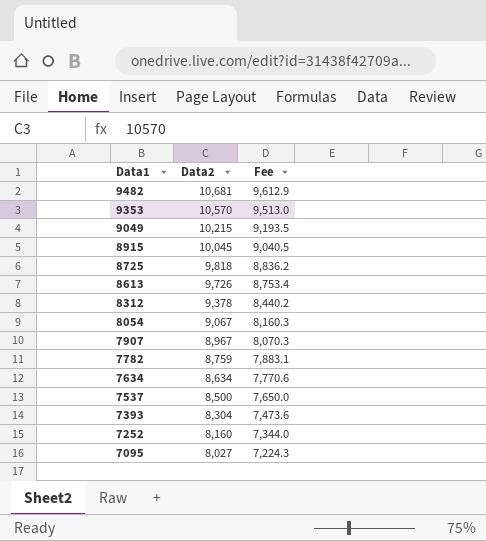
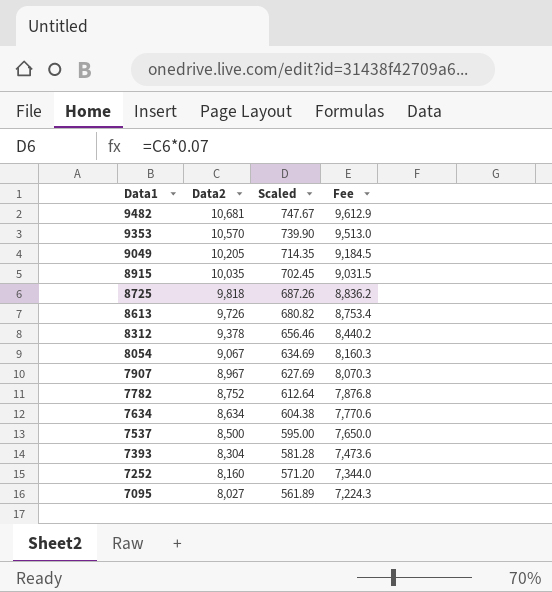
column Scaled | formula: none -> [Data2] * 0.07
9049 | Data2: 10,215 -> 10,205
9049 | Fee: 9,193.5 -> 9,184.5
8915 | Data2: 10,045 -> 10,035
8915 | Fee: 9,040.5 -> 9,031.5
7782 | Data2: 8,759 -> 8,752
7782 | Fee: 7,883.1 -> 7,876.8

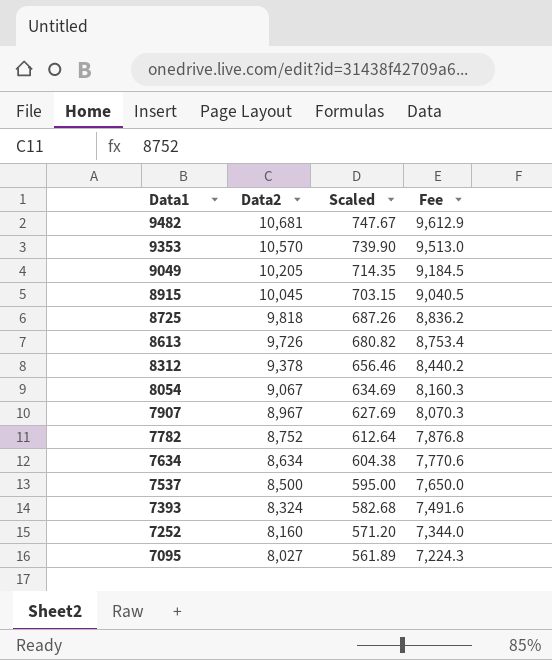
8915 | Data2: 10,035 -> 10,045
8915 | Scaled: 702.45 -> 703.15
8915 | Fee: 9,031.5 -> 9,040.5
7393 | Data2: 8,304 -> 8,324
7393 | Scaled: 581.28 -> 582.68
7393 | Fee: 7,473.6 -> 7,491.6

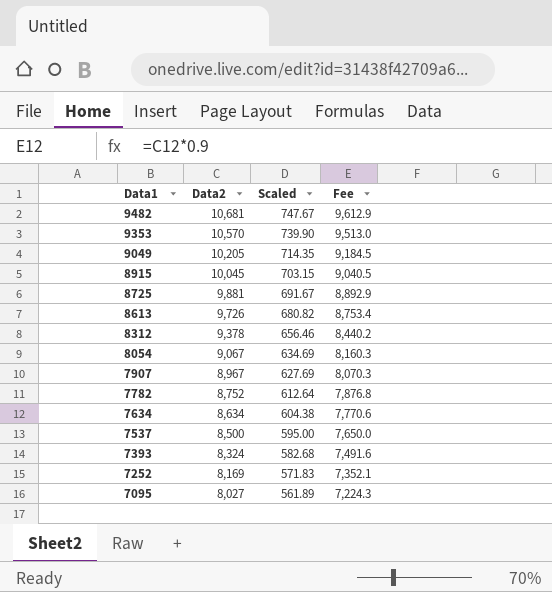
8725 | Data2: 9,818 -> 9,881
8725 | Scaled: 687.26 -> 691.67
8725 | Fee: 8,836.2 -> 8,892.9
7252 | Data2: 8,160 -> 8,169
7252 | Scaled: 571.20 -> 571.83
7252 | Fee: 7,344.0 -> 7,352.1

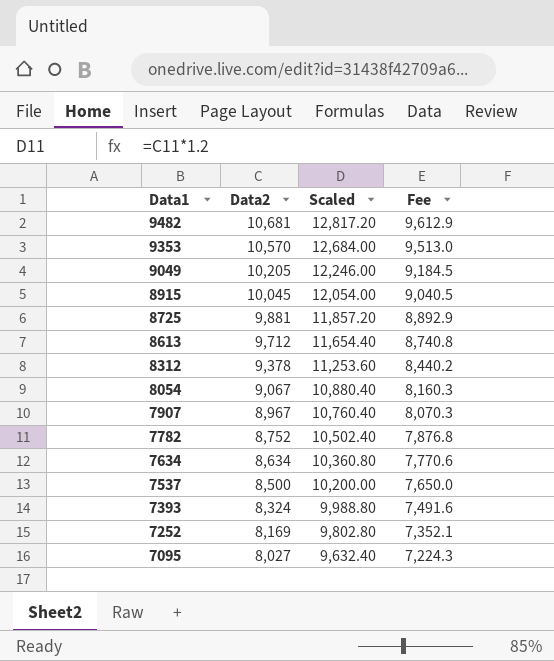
column Scaled | formula: [Data2] * 0.07 -> [Data2] * 1.2
8613 | Data2: 9,726 -> 9,712
8613 | Fee: 8,753.4 -> 8,740.8

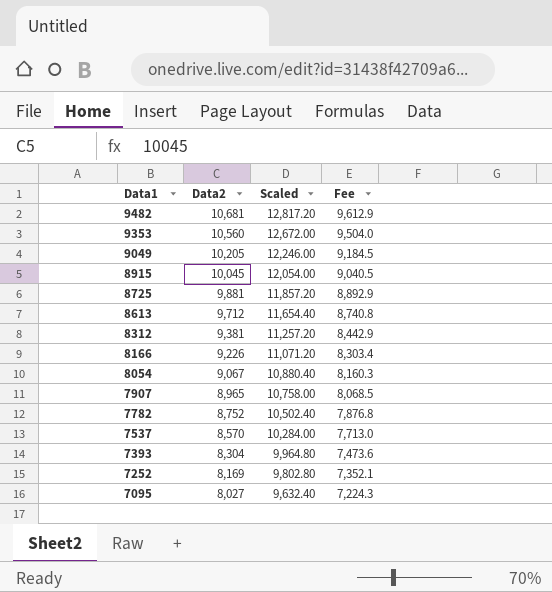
row 7634: 8,634 | 10,360.80 | 7,770.6 -> none
9353 | Data2: 10,570 -> 10,560
9353 | Scaled: 12,684.00 -> 12,672.00
9353 | Fee: 9,513.0 -> 9,504.0
8312 | Data2: 9,378 -> 9,381
8312 | Scaled: 11,253.60 -> 11,257.20
8312 | Fee: 8,440.2 -> 8,442.9
row 8166: none -> 9,226 | 11,071.20 | 8,303.4
7907 | Data2: 8,967 -> 8,965
7907 | Scaled: 10,760.40 -> 10,758.00
7907 | Fee: 8,070.3 -> 8,068.5
7537 | Data2: 8,500 -> 8,570
7537 | Scaled: 10,200.00 -> 10,284.00
7537 | Fee: 7,650.0 -> 7,713.0
7393 | Data2: 8,324 -> 8,304
7393 | Scaled: 9,988.80 -> 9,964.80
7393 | Fee: 7,491.6 -> 7,473.6

